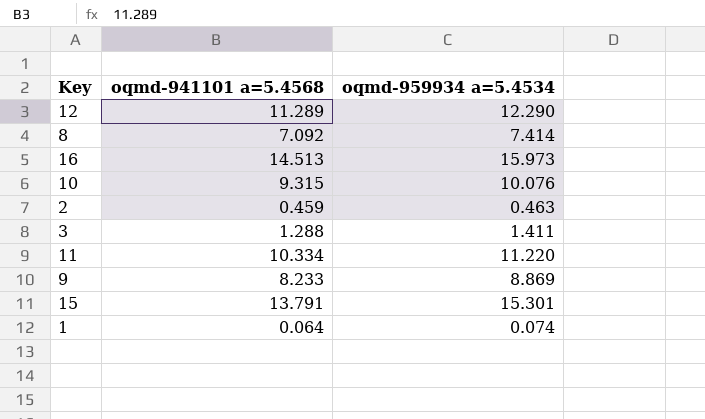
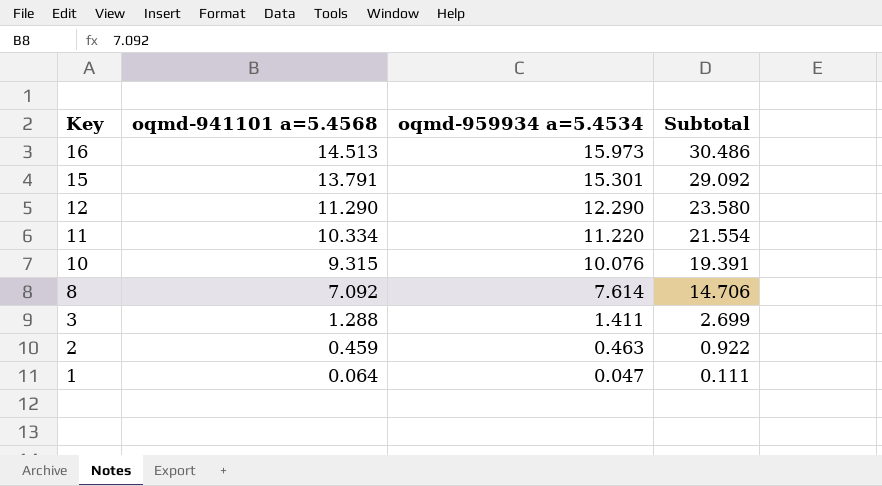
row order: none -> Key descending
column Subtotal | formula: none -> [oqmd-941101 a=5.4568] + [oqmd-959934 a=5.4534]
row 9: 8.233 | 8.869 -> none
12 | oqmd-941101 a=5.4568: 11.289 -> 11.290
8 | oqmd-959934 a=5.4534: 7.414 -> 7.614
1 | oqmd-959934 a=5.4534: 0.074 -> 0.047

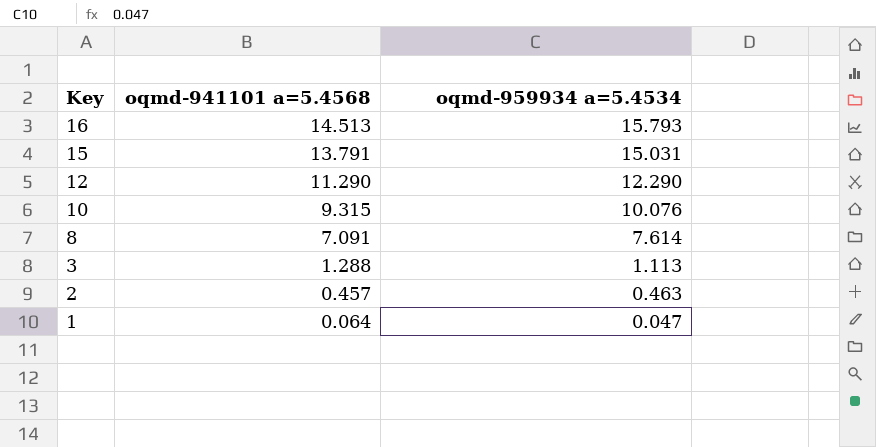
column Subtotal | formula: [oqmd-941101 a=5.4568] + [oqmd-959934 a=5.4534] -> none
row 11: 10.334 | 11.220 | 21.554 -> none
16 | oqmd-959934 a=5.4534: 15.973 -> 15.793
15 | oqmd-959934 a=5.4534: 15.301 -> 15.031
8 | oqmd-941101 a=5.4568: 7.092 -> 7.091
3 | oqmd-959934 a=5.4534: 1.411 -> 1.113
2 | oqmd-941101 a=5.4568: 0.459 -> 0.457

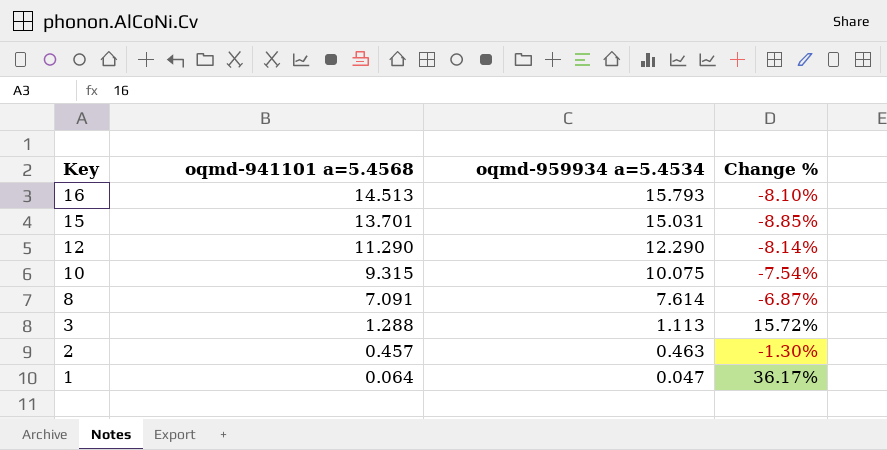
column Change % | formula: none -> ([oqmd-941101 a=5.4568] - [oqmd-959934 a=5.4534]) / [oqmd-959934 a=5.4534]
15 | oqmd-941101 a=5.4568: 13.791 -> 13.701
10 | oqmd-959934 a=5.4534: 10.076 -> 10.075

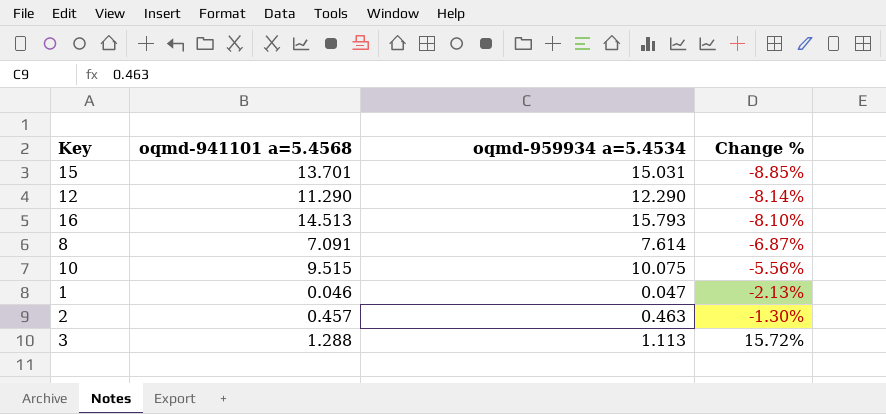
row order: Key descending -> Change % ascending
10 | oqmd-941101 a=5.4568: 9.315 -> 9.515
10 | Change %: -7.54% -> -5.56%
1 | oqmd-941101 a=5.4568: 0.064 -> 0.046
1 | Change %: 36.17% -> -2.13%

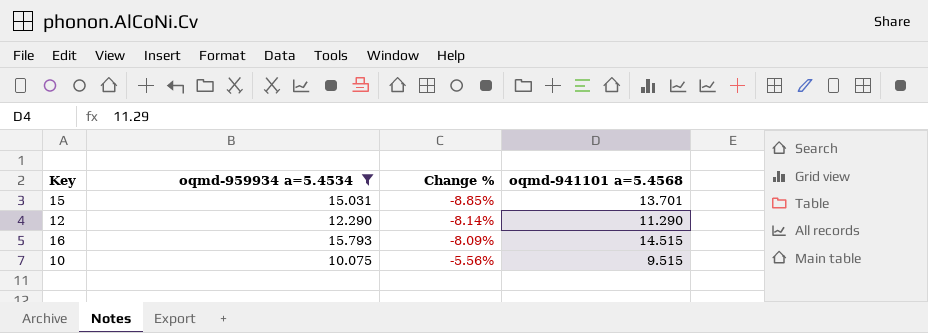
filter: none -> oqmd-959934 a=5.4534 >= 10.075
column oqmd-941101 a=5.4568 | position: 2 -> 4
16 | Change %: -8.10% -> -8.09%
16 | oqmd-941101 a=5.4568: 14.513 -> 14.515

